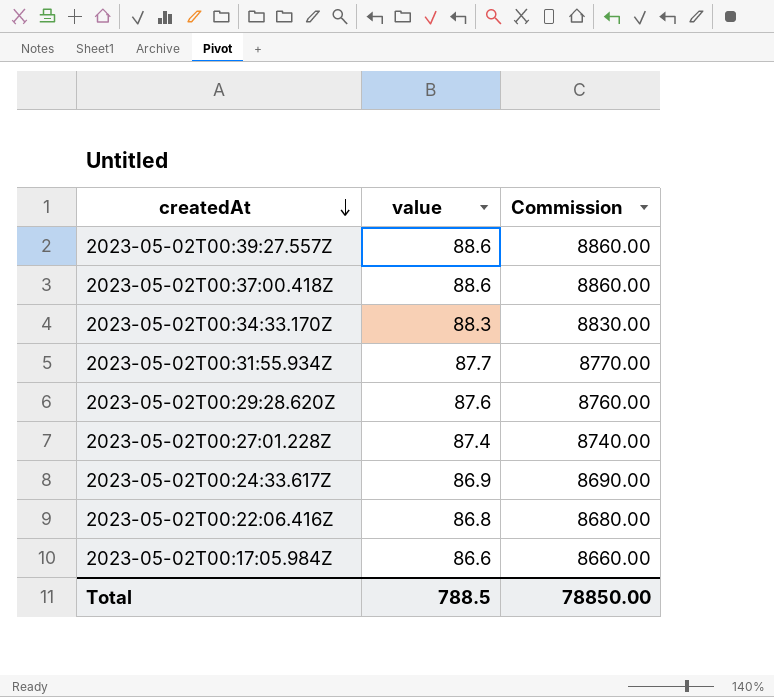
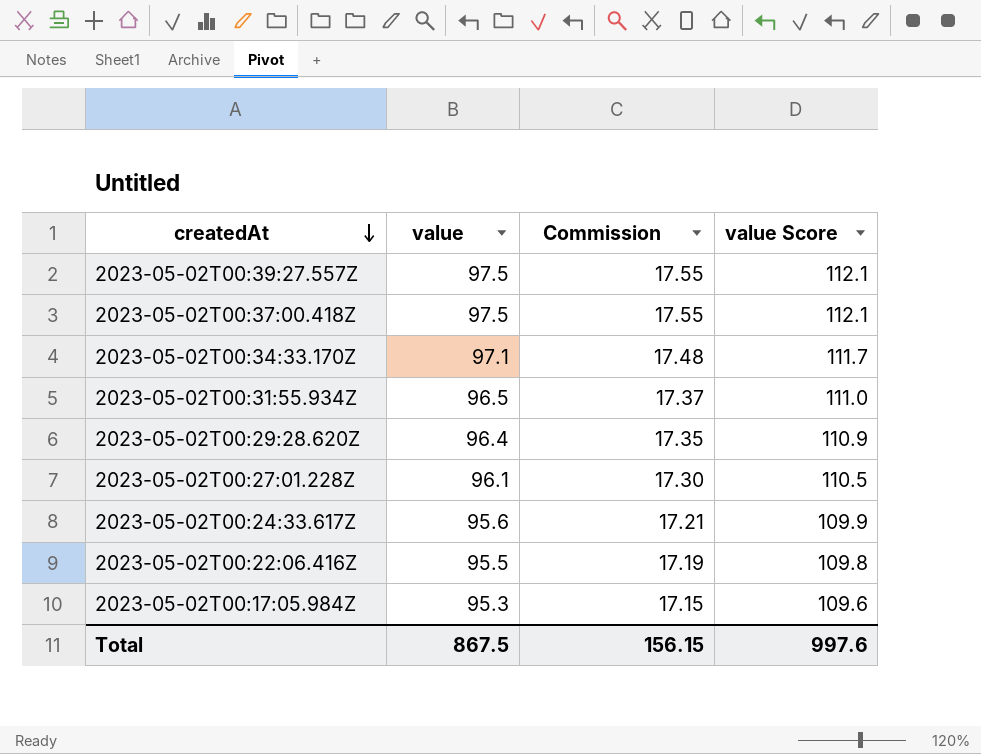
column Commission | formula: [value] * 100 -> [value] * 0.18
column value Score | formula: none -> [value] * 1.15
2023-05-02T00:39:27.557Z | value: 88.6 -> 97.5
2023-05-02T00:37:00.418Z | value: 88.6 -> 97.5
2023-05-02T00:34:33.170Z | value: 88.3 -> 97.1
2023-05-02T00:31:55.934Z | value: 87.7 -> 96.5
2023-05-02T00:29:28.620Z | value: 87.6 -> 96.4
2023-05-02T00:27:01.228Z | value: 87.4 -> 96.1
2023-05-02T00:24:33.617Z | value: 86.9 -> 95.6
2023-05-02T00:22:06.416Z | value: 86.8 -> 95.5
2023-05-02T00:17:05.984Z | value: 86.6 -> 95.3
Total | value: 788.5 -> 867.5
Total | Commission: 78850.00 -> 156.15

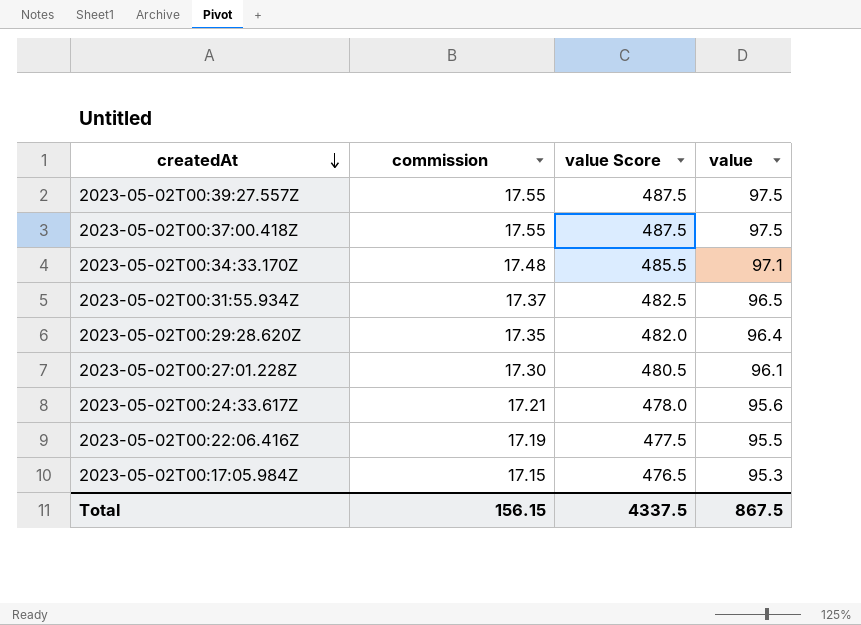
column name: Commission -> commission
column value Score | formula: [value] * 1.15 -> [value] * 5
column value | position: 2 -> 4
Total | value Score: 997.6 -> 4337.5

